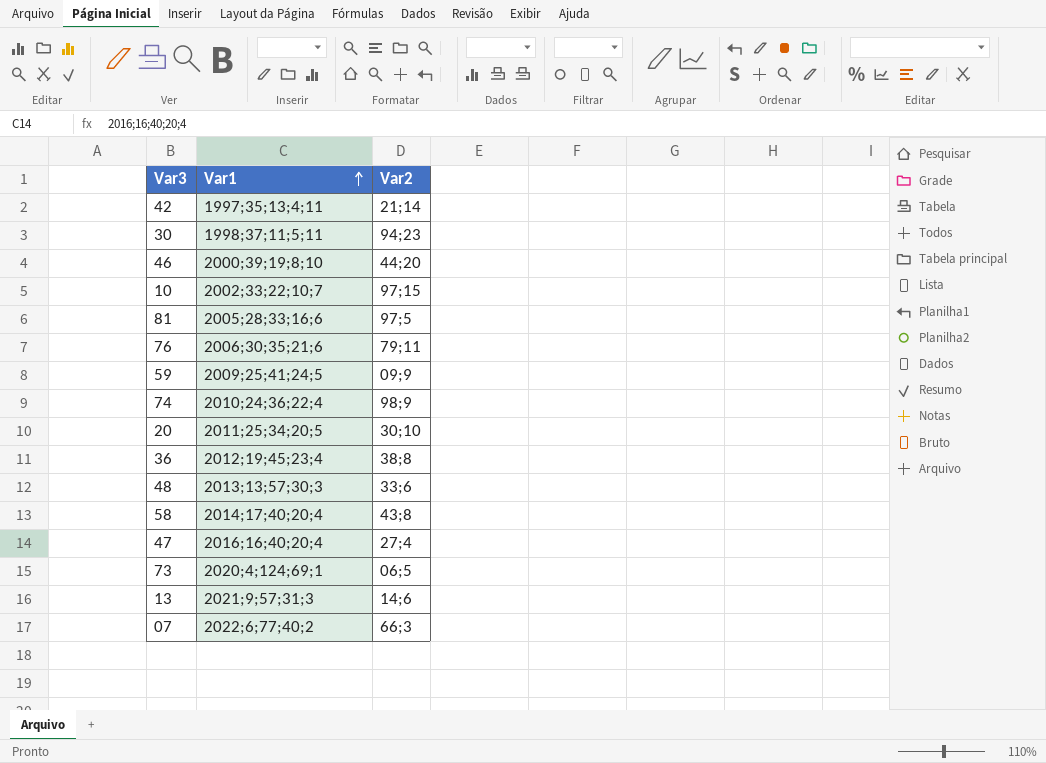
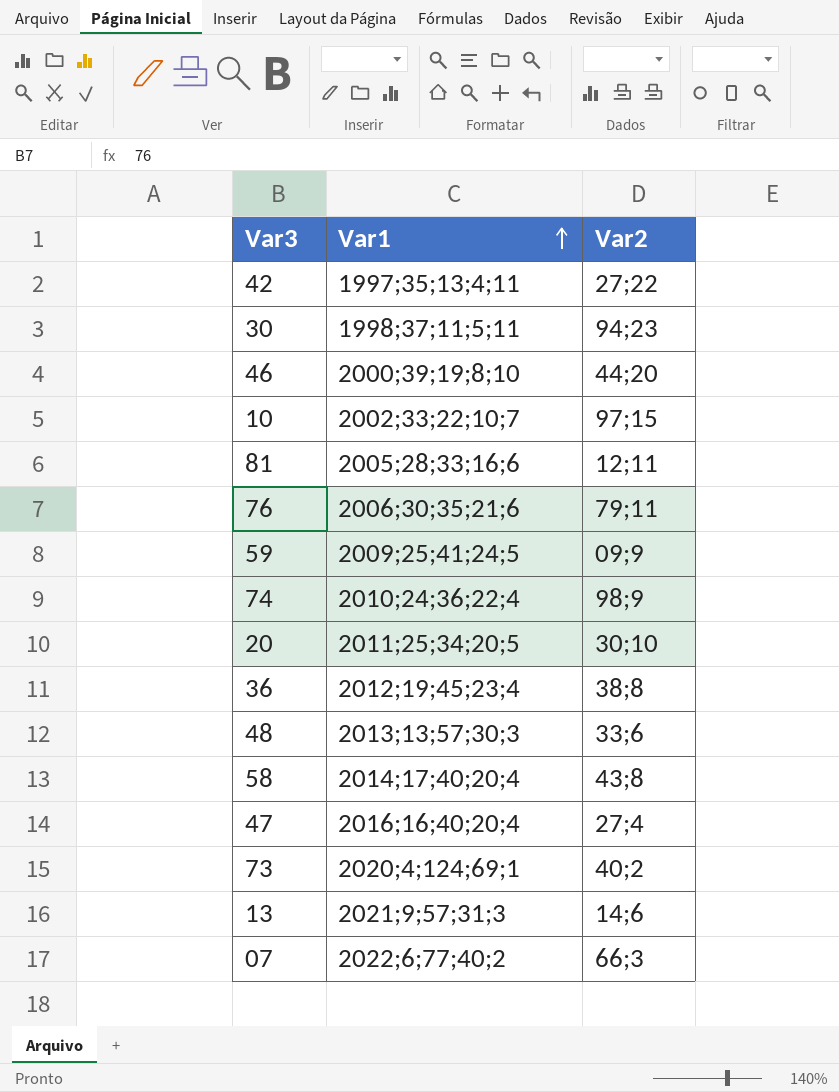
42 | Var2: 21;14 -> 27;22
81 | Var2: 97;5 -> 12;11
73 | Var2: 06;5 -> 40;2

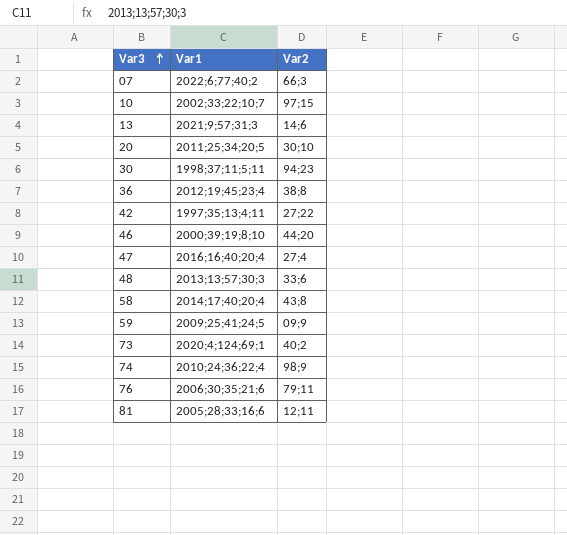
row order: Var1 ascending -> Var3 ascending

